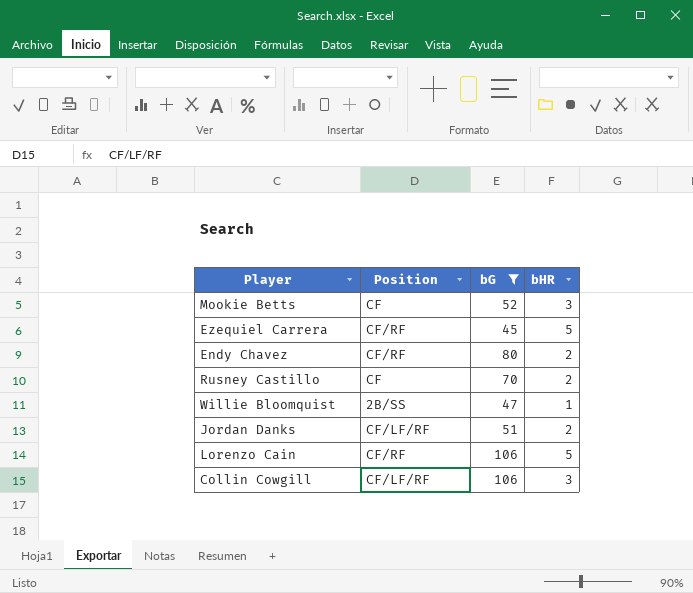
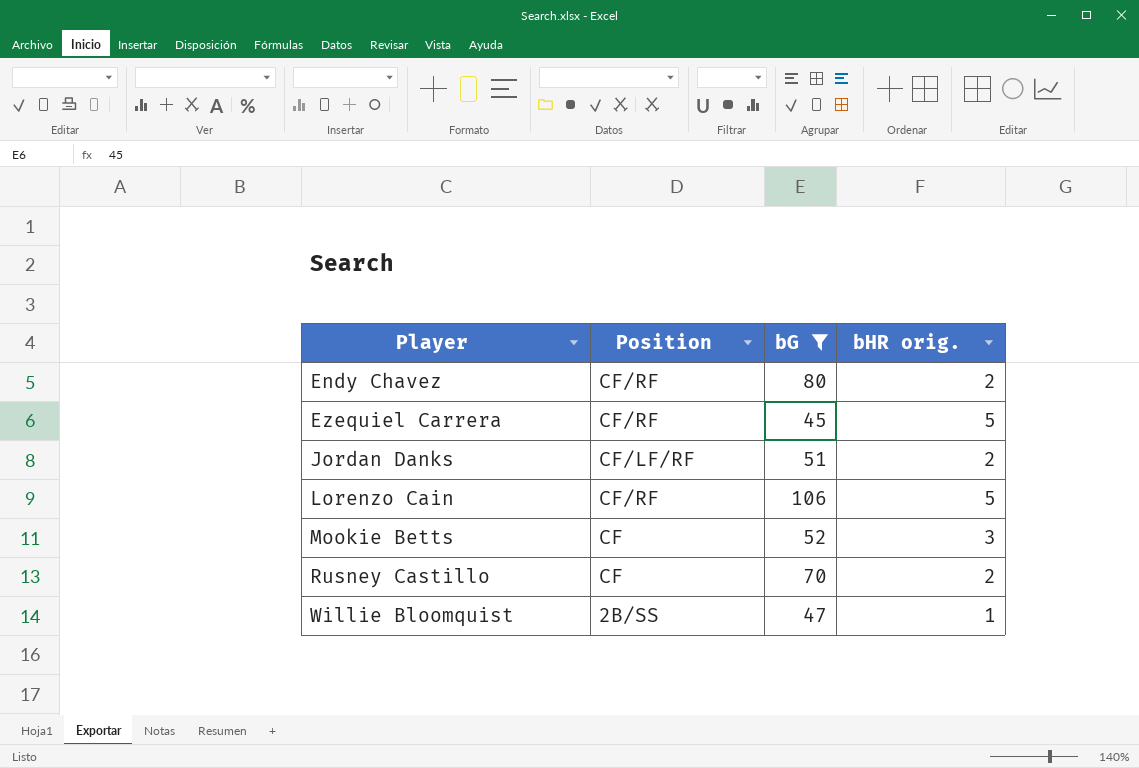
row order: none -> Player ascending
column name: bHR -> bHR orig.
row Collin Cowgill: CF/LF/RF | 106 | 3 -> none

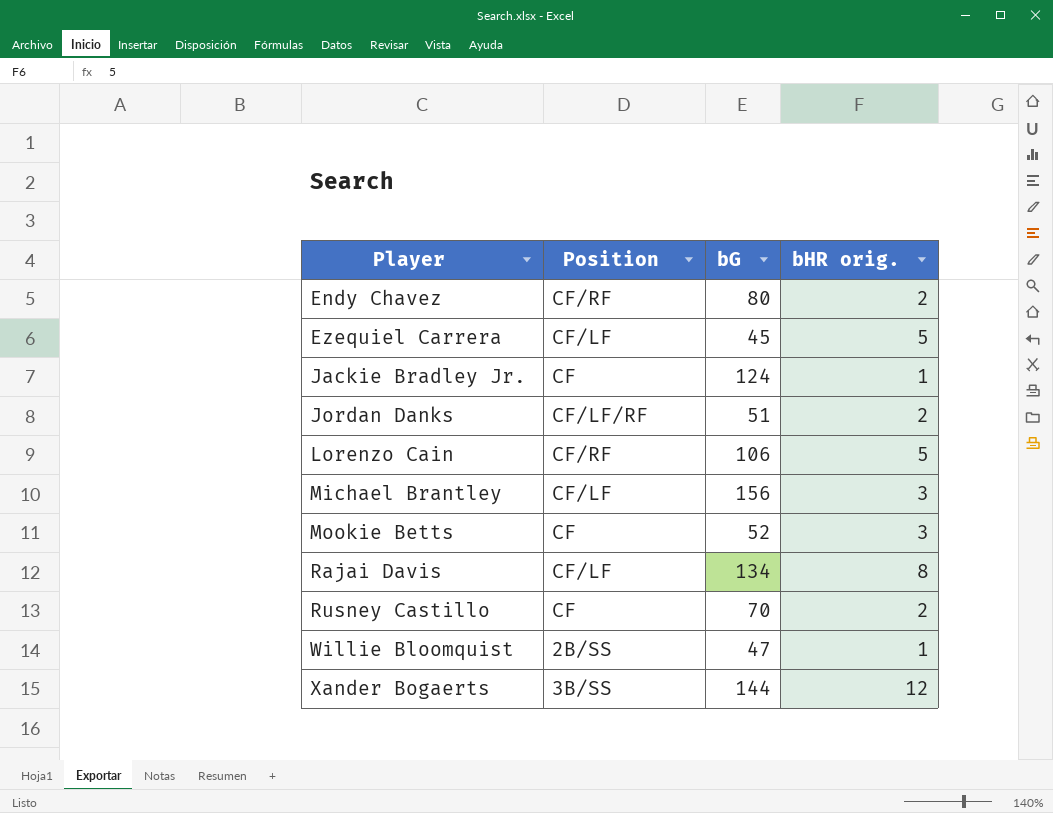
filter: bG <= 106 -> none
Ezequiel Carrera | Position: CF/RF -> CF/LF

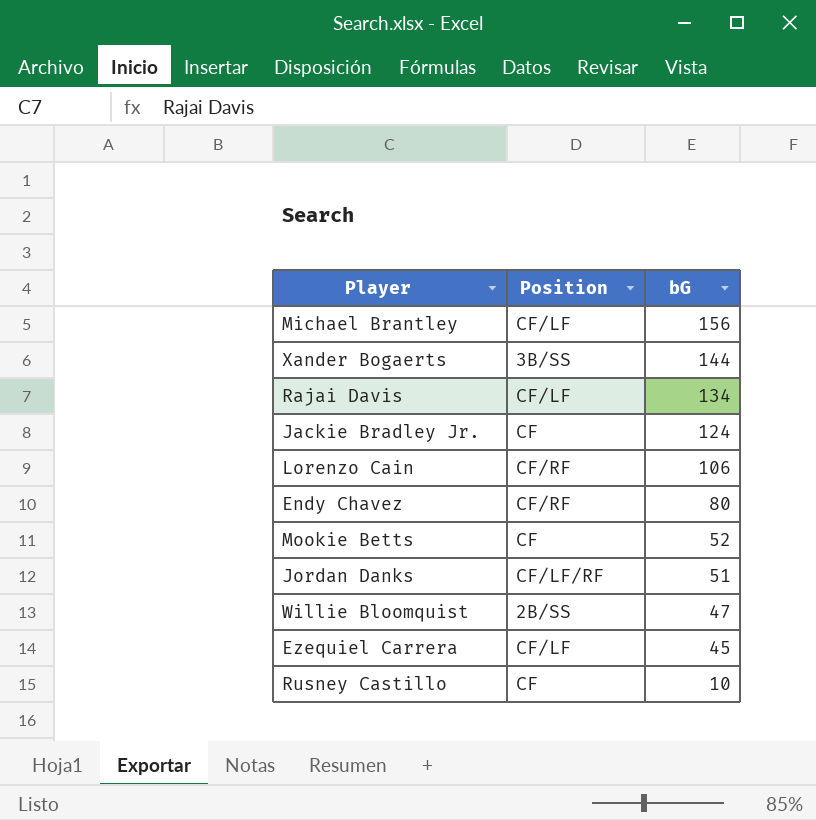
row order: Player ascending -> bG descending
column bHR orig. | position: 4 -> none
Rusney Castillo | bG: 70 -> 10

